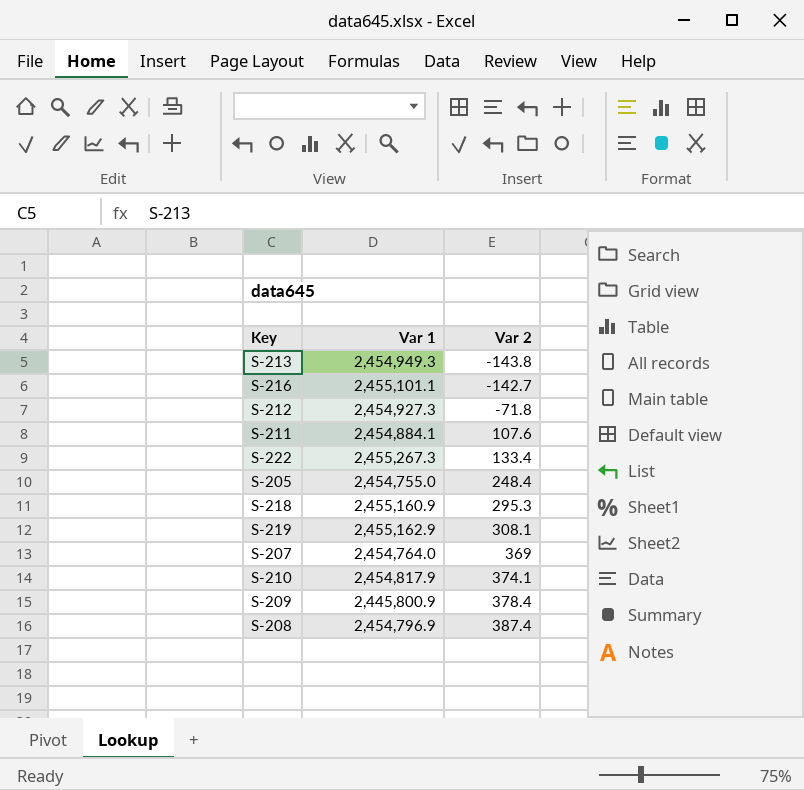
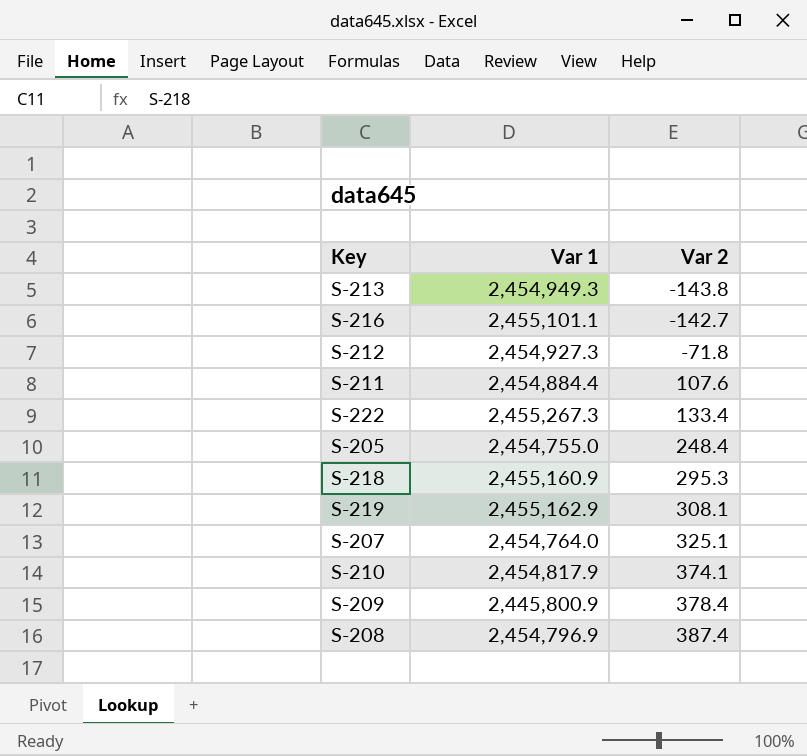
S-211 | Var 1: 2,454,884.1 -> 2,454,884.4
S-207 | Var 2: 369 -> 325.1

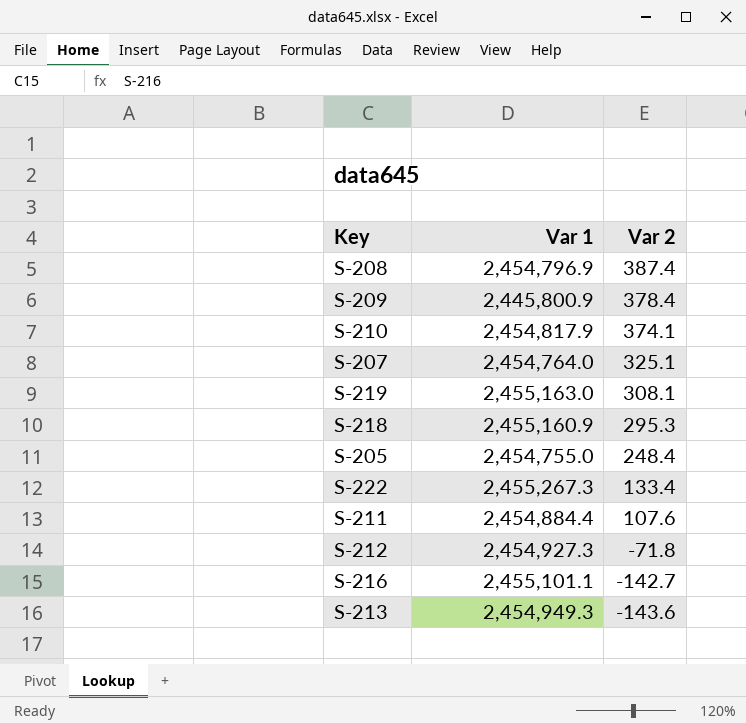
row order: Var 2 ascending -> Var 2 descending
S-219 | Var 1: 2,455,162.9 -> 2,455,163.0
S-213 | Var 2: -143.8 -> -143.6

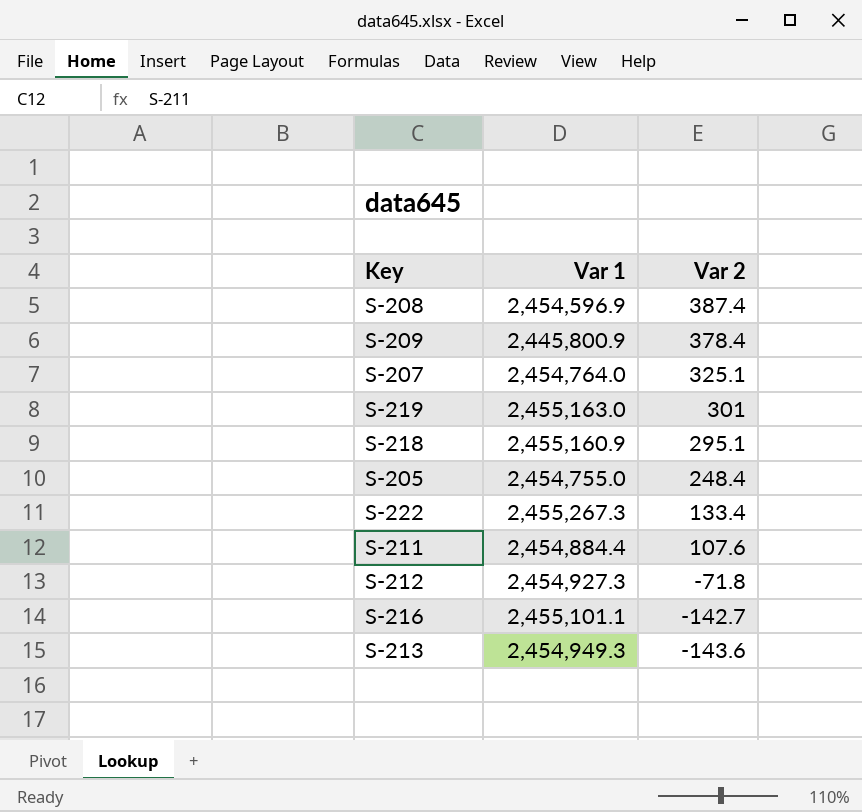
row S-210: 2,454,817.9 | 374.1 -> none
S-208 | Var 1: 2,454,796.9 -> 2,454,596.9
S-219 | Var 2: 308.1 -> 301
S-218 | Var 2: 295.3 -> 295.1

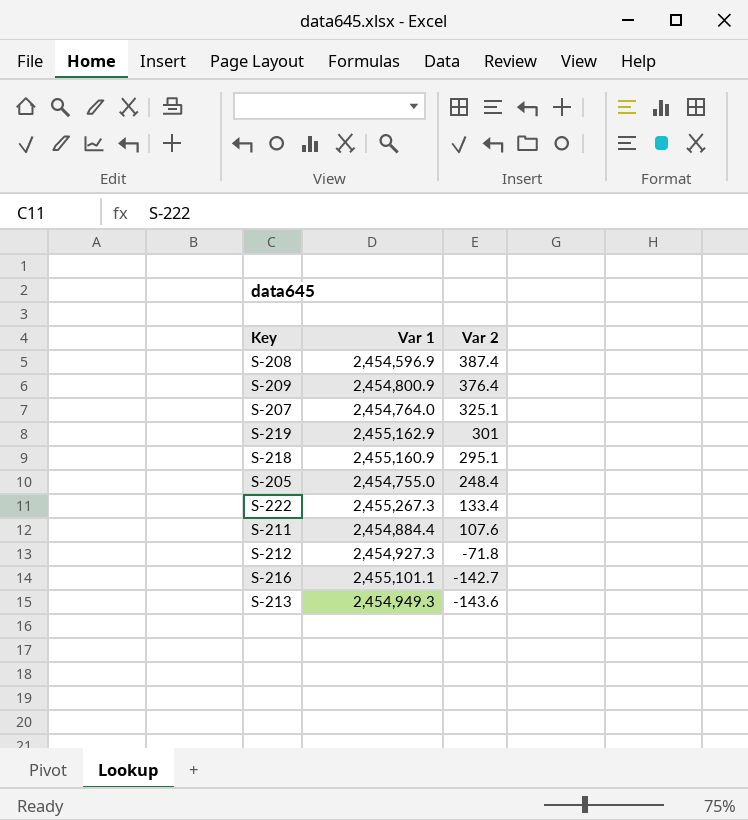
S-209 | Var 1: 2,445,800.9 -> 2,454,800.9
S-209 | Var 2: 378.4 -> 376.4
S-219 | Var 1: 2,455,163.0 -> 2,455,162.9

